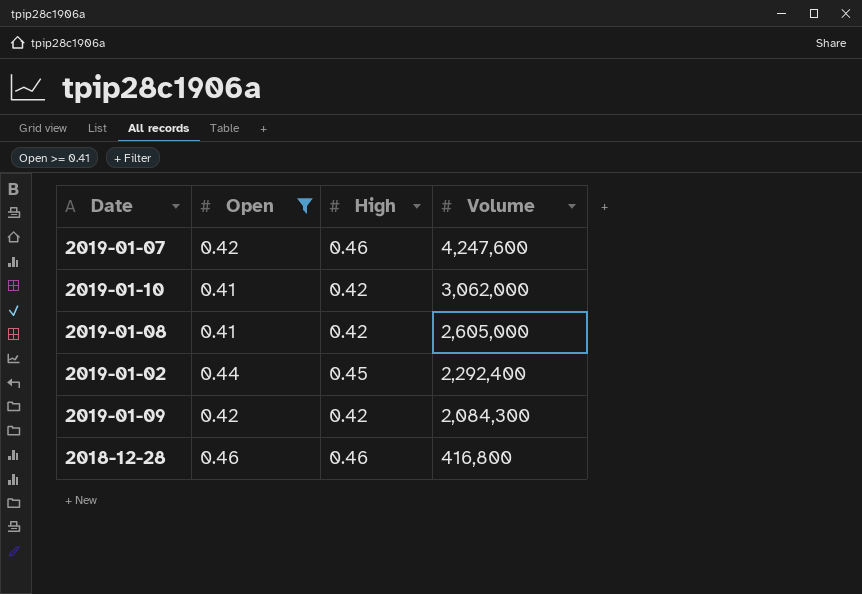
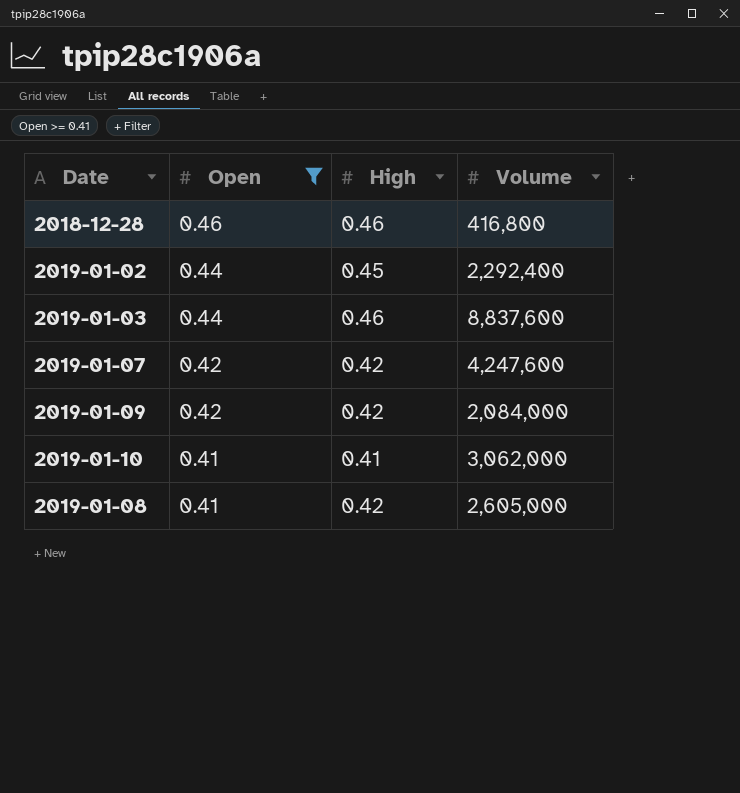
row order: Volume descending -> Open descending
row 2019-01-03: none -> 0.44 | 0.46 | 8,837,600
2019-01-07 | High: 0.46 -> 0.42
2019-01-09 | Volume: 2,084,300 -> 2,084,000
2019-01-10 | High: 0.42 -> 0.41

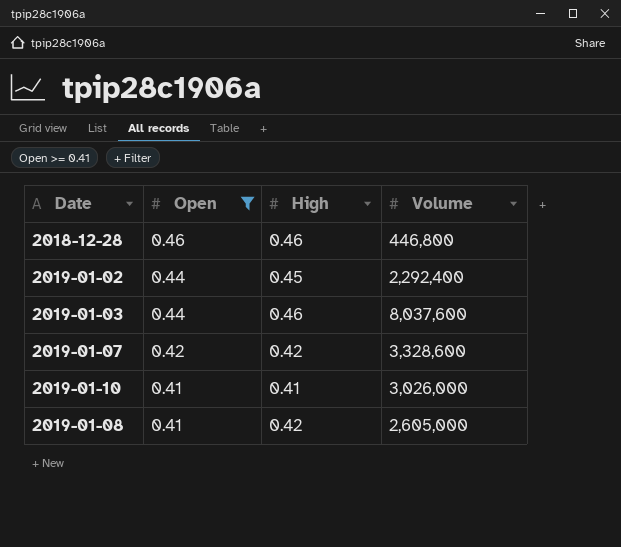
row 2019-01-09: 0.42 | 0.42 | 2,084,000 -> none
2018-12-28 | Volume: 416,800 -> 446,800
2019-01-03 | Volume: 8,837,600 -> 8,037,600
2019-01-07 | Volume: 4,247,600 -> 3,328,600
2019-01-10 | Volume: 3,062,000 -> 3,026,000

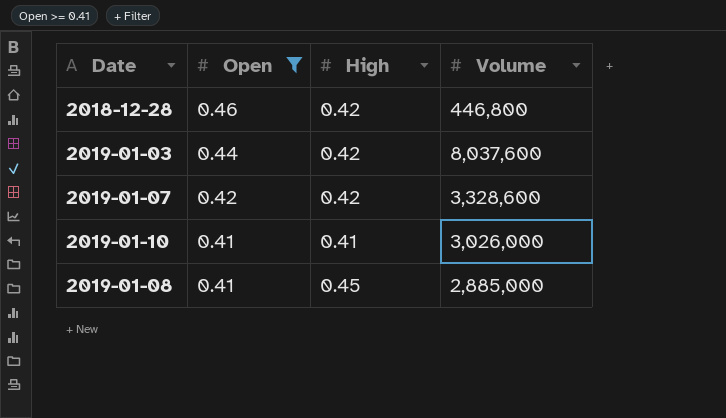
row 2019-01-02: 0.44 | 0.45 | 2,292,400 -> none
2018-12-28 | High: 0.46 -> 0.42
2019-01-03 | High: 0.46 -> 0.42
2019-01-08 | High: 0.42 -> 0.45
2019-01-08 | Volume: 2,605,000 -> 2,885,000

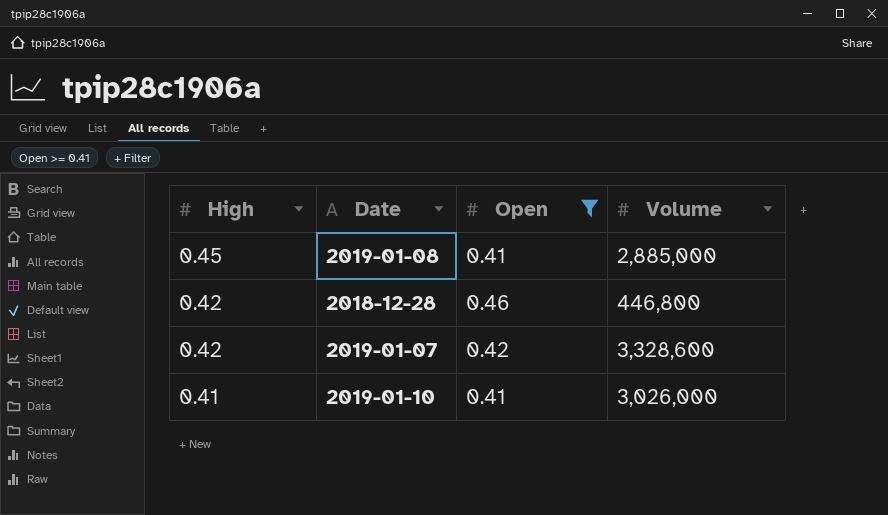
row order: Open descending -> High descending
column High | position: 3 -> 1
row 2019-01-03: 0.44 | 0.42 | 8,037,600 -> none

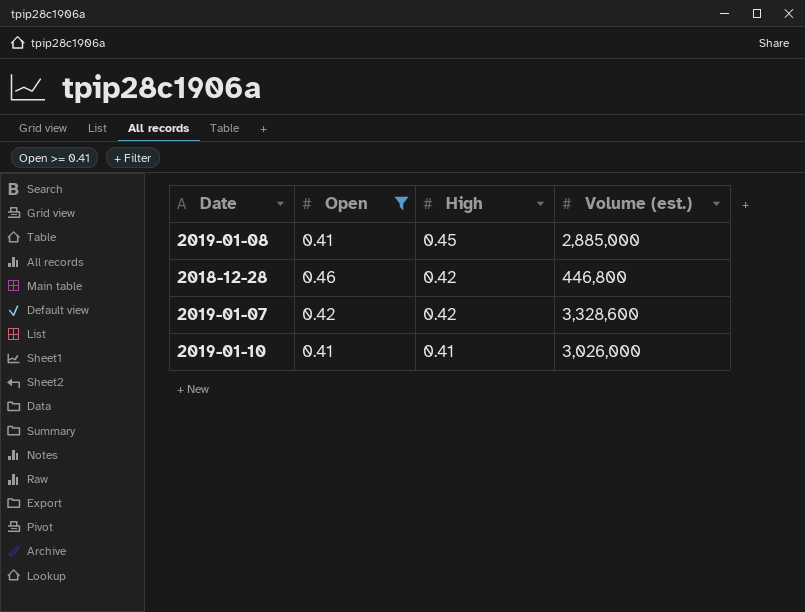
column High | position: 1 -> 3
column name: Volume -> Volume (est.)

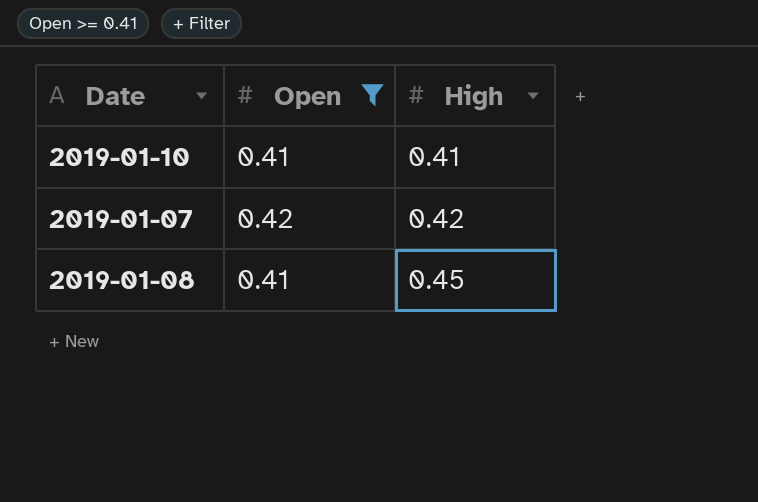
row order: High descending -> High ascending
column Volume (est.) | position: 4 -> none
row 2018-12-28: 0.46 | 0.42 | 446,800 -> none

